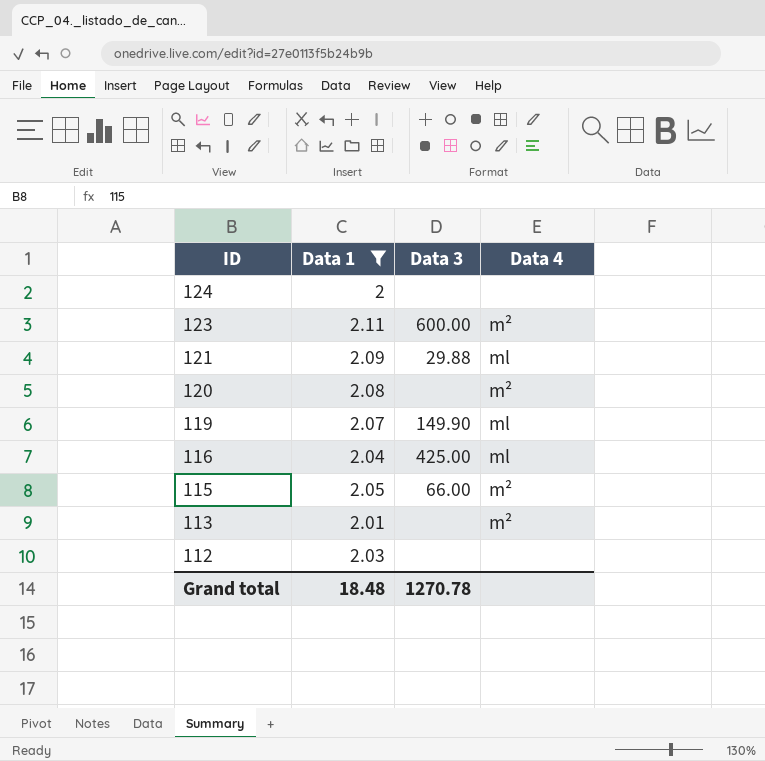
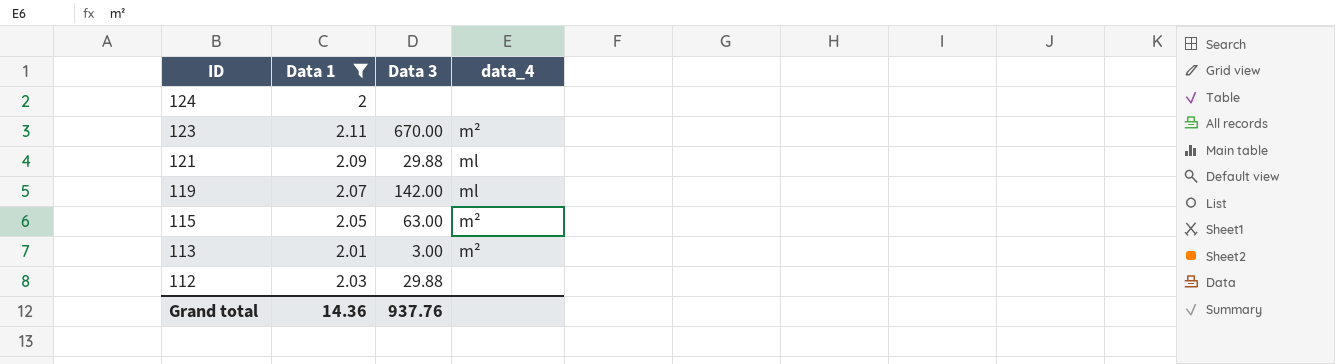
column name: Data 4 -> data_4
row 120: 2.08 | none | m² -> none
row 116: 2.04 | 425.00 | ml -> none
123 | Data 3: 600.00 -> 670.00
119 | Data 3: 149.90 -> 142.00
115 | Data 3: 66.00 -> 63.00
113 | Data 3: none -> 3.00
112 | Data 3: none -> 29.88
Grand total | Data 1: 18.48 -> 14.36
Grand total | Data 3: 1270.78 -> 937.76

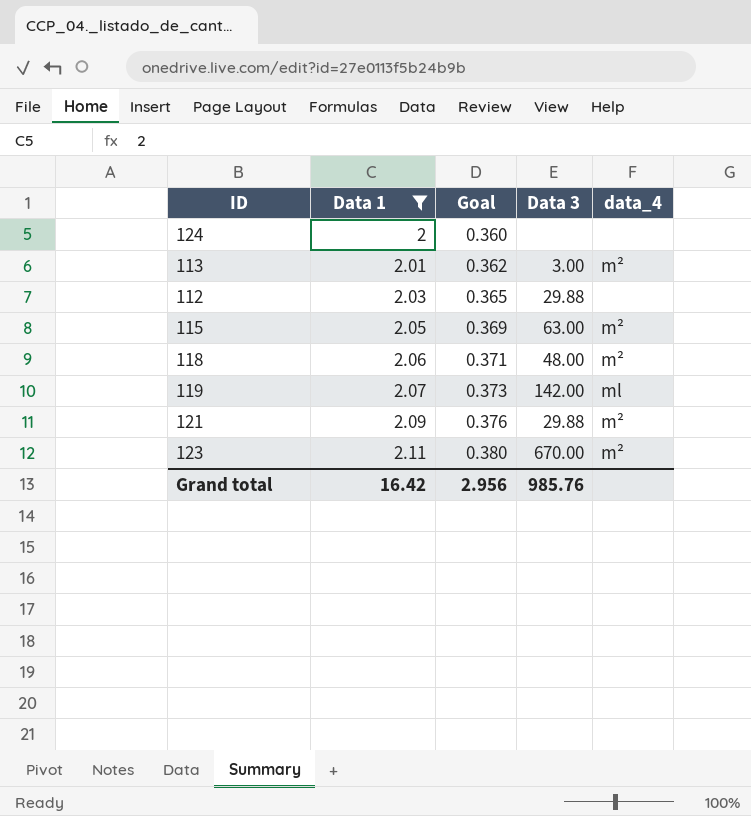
row order: ID descending -> Data 1 ascending
column Goal | formula: none -> [Data 1] * 0.18
row 118: none -> 2.06 | 0.371 | 48.00 | m²
121 | data_4: ml -> m²
Grand total | Data 1: 14.36 -> 16.42
Grand total | Data 3: 937.76 -> 985.76

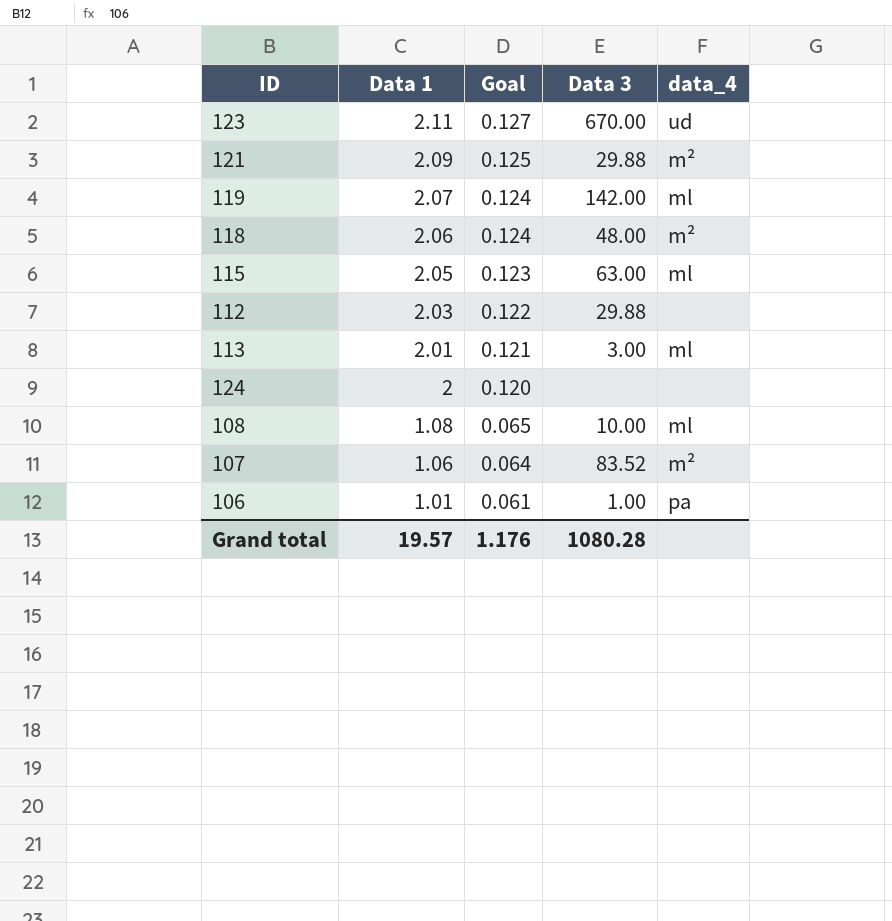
filter: Data 1 >= 2 -> none
row order: Data 1 ascending -> Data 1 descending
column Goal | formula: [Data 1] * 0.18 -> [Data 1] * 0.06
123 | data_4: m² -> ud
115 | data_4: m² -> ml
113 | data_4: m² -> ml
Grand total | Data 1: 16.42 -> 19.57
Grand total | Goal: 2.956 -> 1.176
Grand total | Data 3: 985.76 -> 1080.28

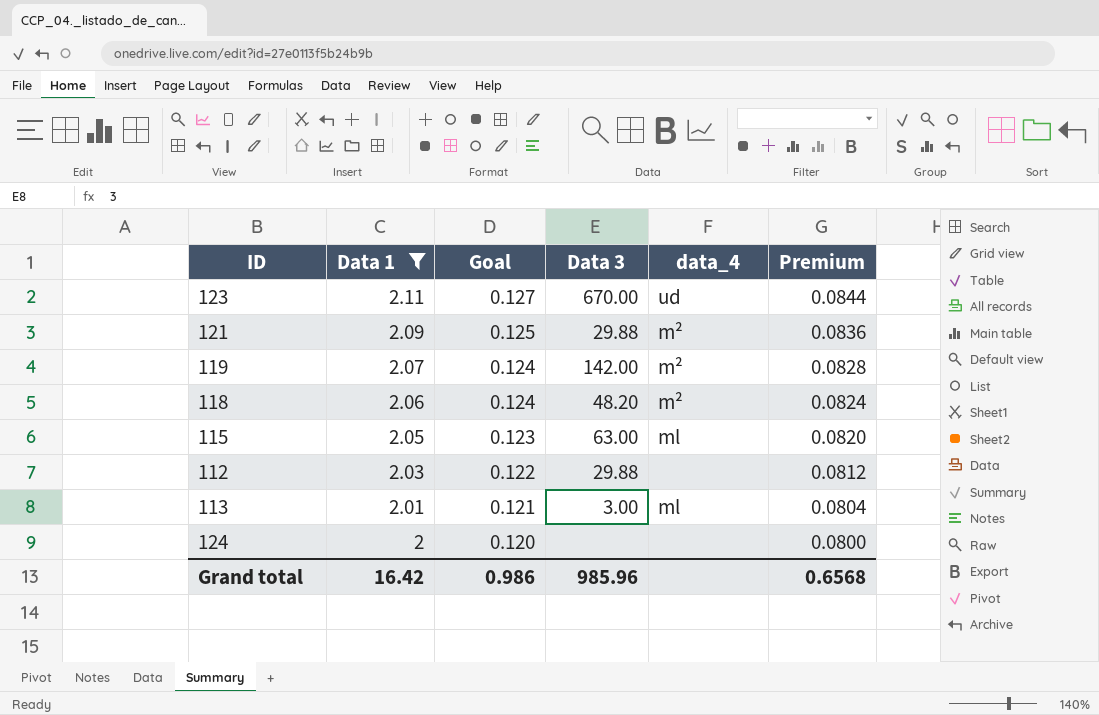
filter: none -> Data 1 >= 2
column Premium | formula: none -> [Data 1] * 0.04
119 | data_4: ml -> m²
118 | Data 3: 48.00 -> 48.20
Grand total | Data 1: 19.57 -> 16.42
Grand total | Goal: 1.176 -> 0.986
Grand total | Data 3: 1080.28 -> 985.96

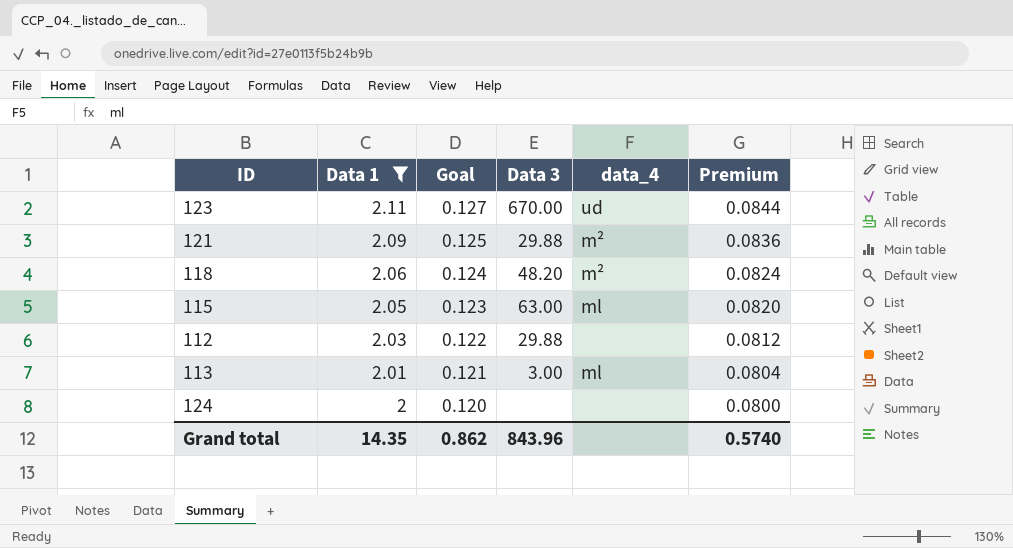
row 119: 2.07 | 0.124 | 142.00 | m² | 0.0828 -> none
Grand total | Data 1: 16.42 -> 14.35
Grand total | Goal: 0.986 -> 0.862
Grand total | Data 3: 985.96 -> 843.96
Grand total | Premium: 0.6568 -> 0.5740

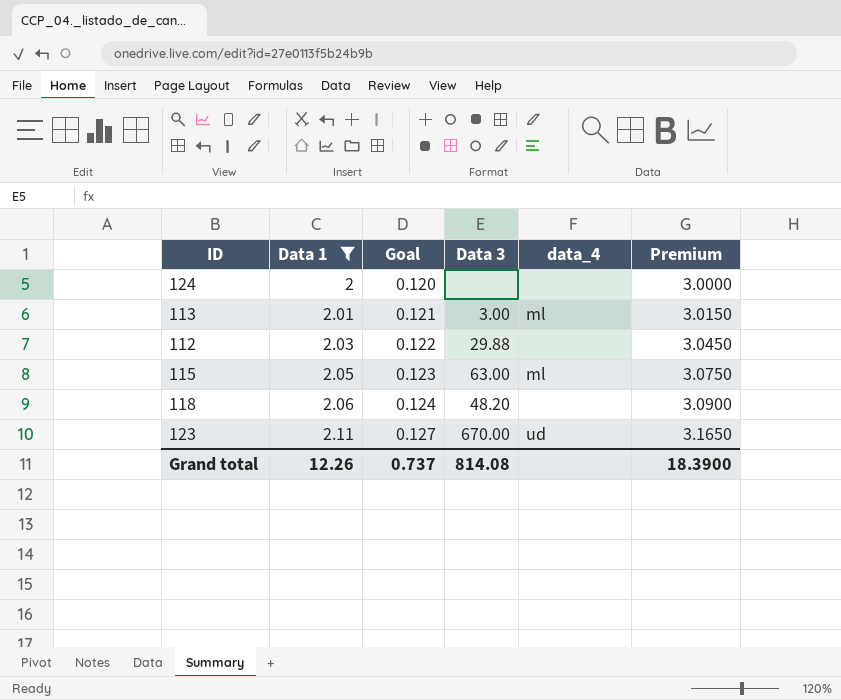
row order: Data 1 descending -> Data 1 ascending
column Premium | formula: [Data 1] * 0.04 -> [Data 1] * 1.5
row 121: 2.09 | 0.125 | 29.88 | m² | 0.0836 -> none
118 | data_4: m² -> none
Grand total | Data 1: 14.35 -> 12.26
Grand total | Goal: 0.862 -> 0.737
Grand total | Data 3: 843.96 -> 814.08
Grand total | Premium: 0.5740 -> 18.3900

